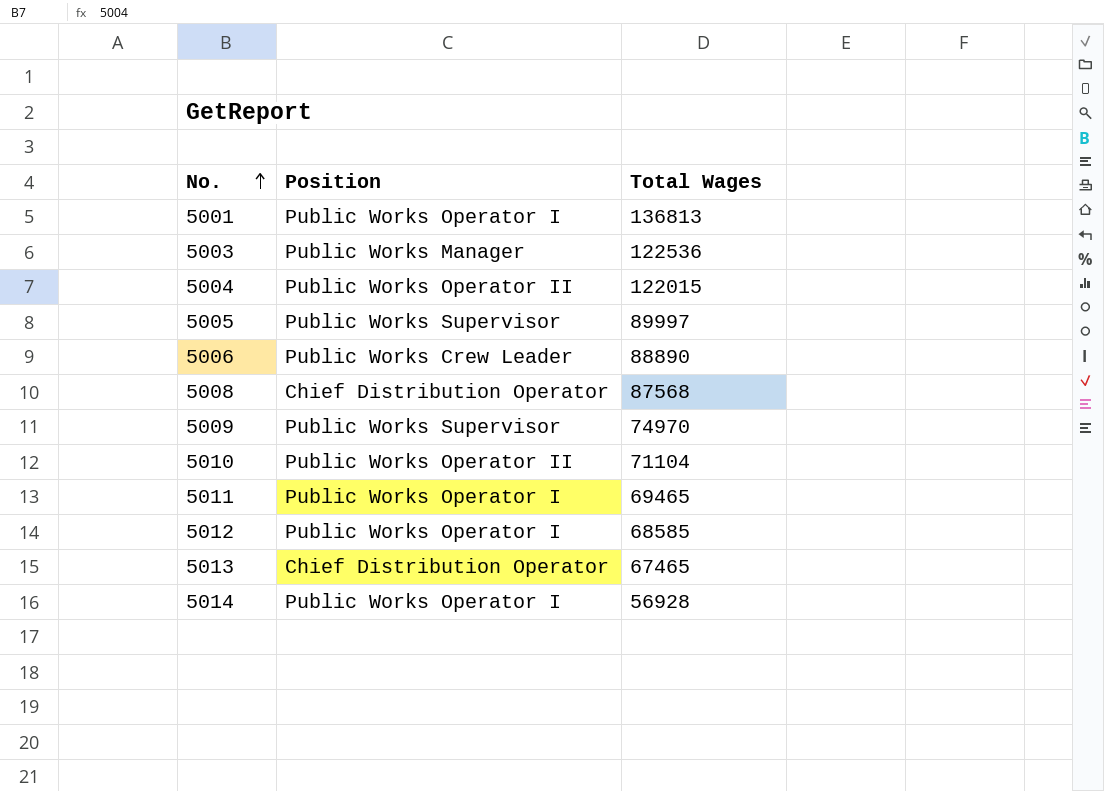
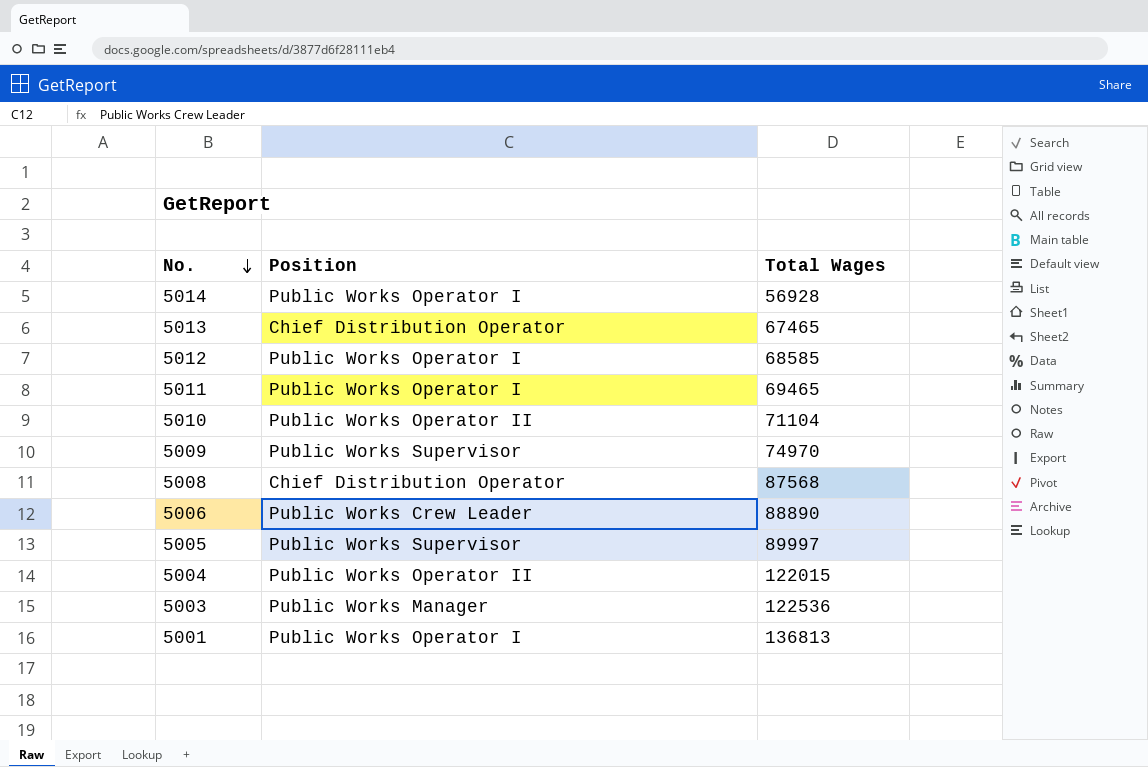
row order: No. ascending -> No. descending

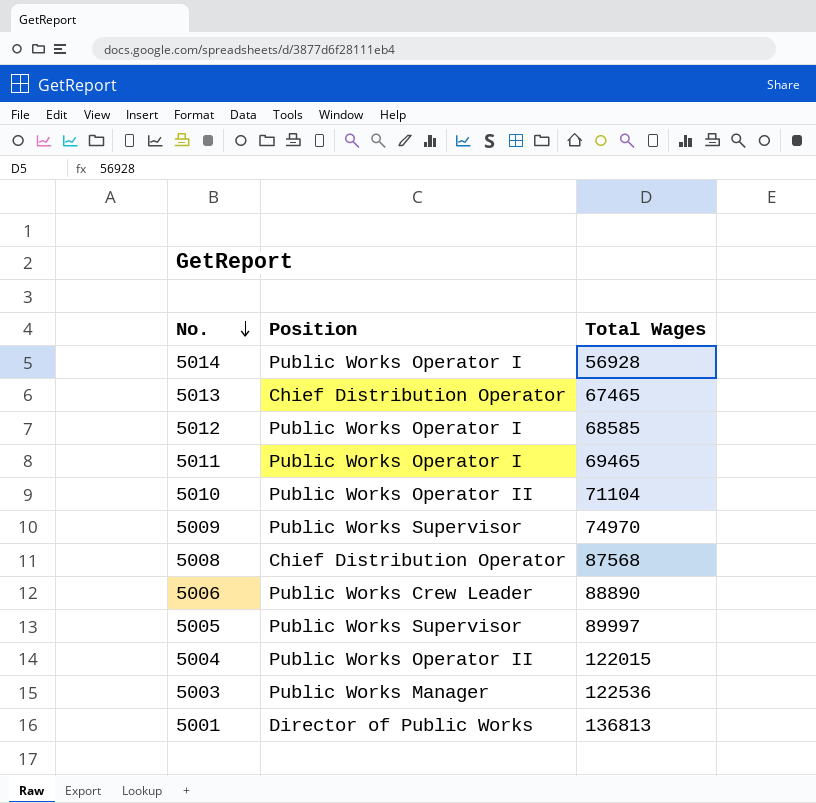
5001 | Position: Public Works Operator I -> Director of Public Works

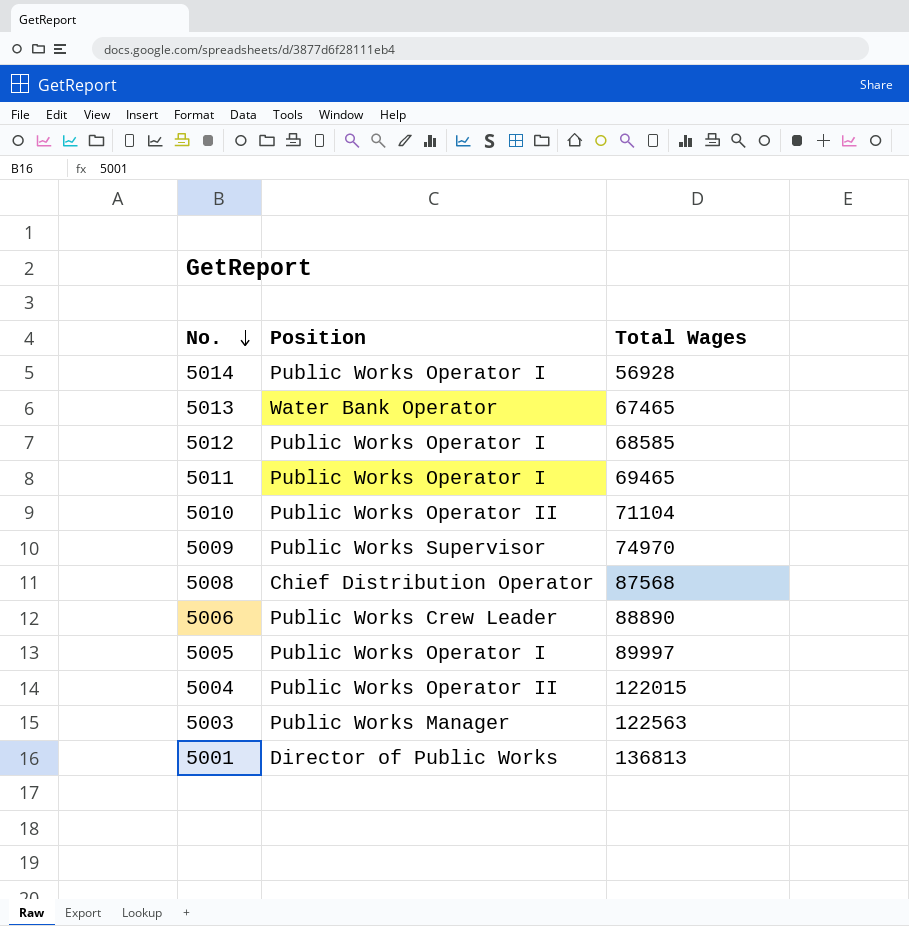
5013 | Position: Chief Distribution Operator -> Water Bank Operator
5005 | Position: Public Works Supervisor -> Public Works Operator I
5003 | Total Wages: 122536 -> 122563

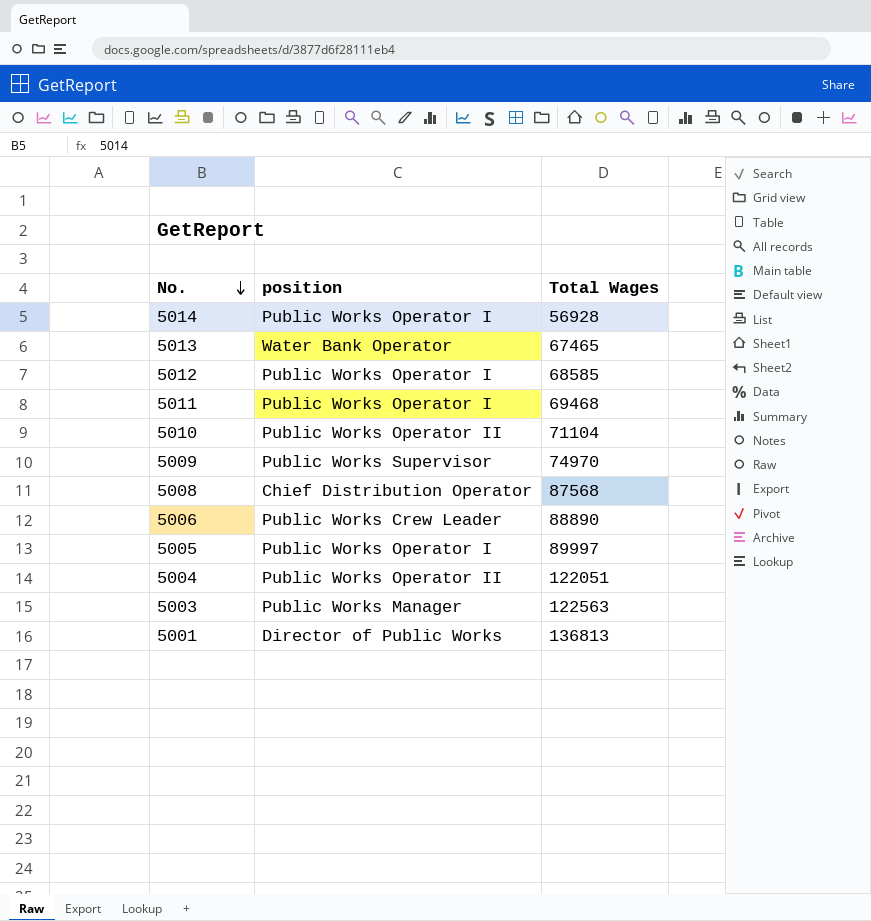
column name: Position -> position
5011 | Total Wages: 69465 -> 69468
5004 | Total Wages: 122015 -> 122051

